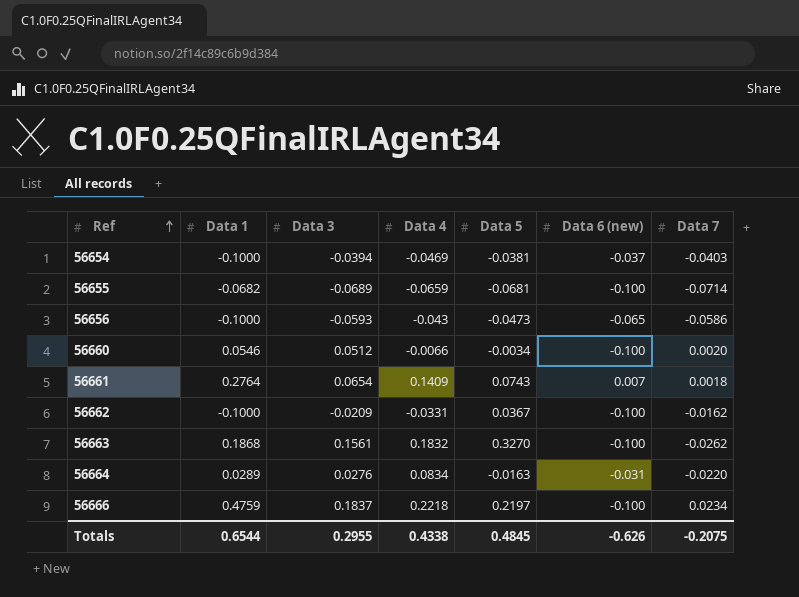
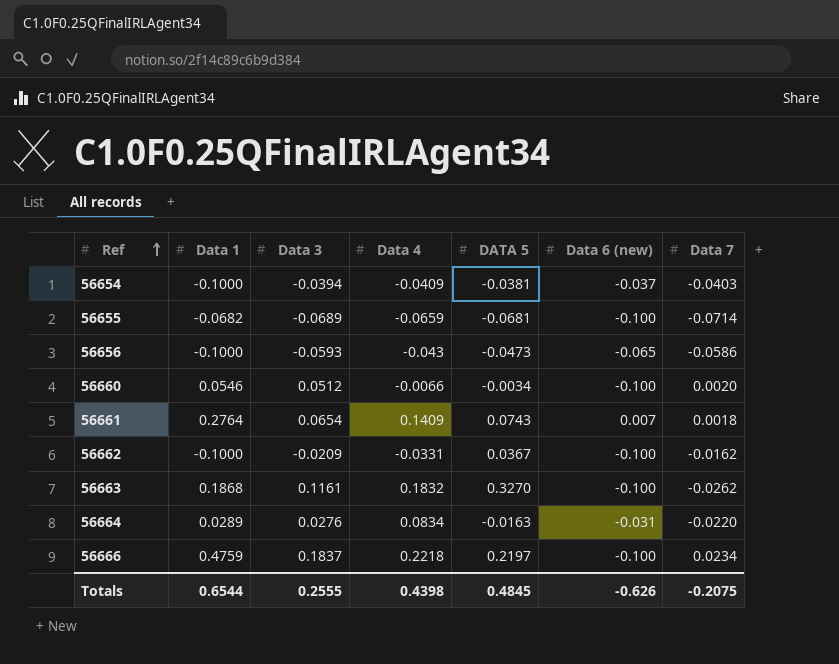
column name: Data 5 -> DATA 5
56654 | Data 4: -0.0469 -> -0.0409
56663 | Data 3: 0.1561 -> 0.1161
Totals | Data 3: 0.2955 -> 0.2555
Totals | Data 4: 0.4338 -> 0.4398

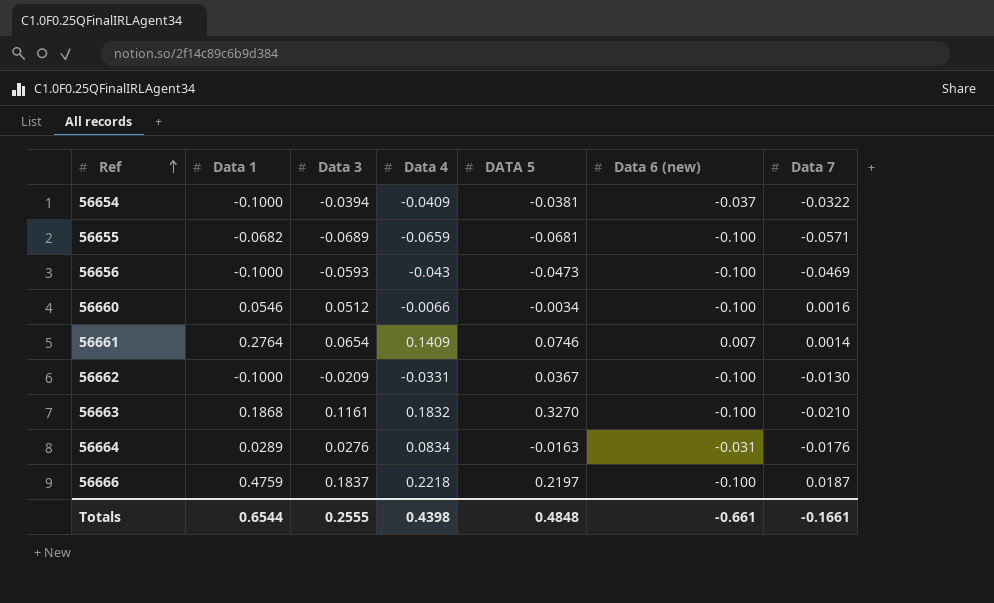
56654 | Data 7: -0.0403 -> -0.0322
56655 | Data 7: -0.0714 -> -0.0571
56656 | Data 6 (new): -0.065 -> -0.100
56656 | Data 7: -0.0586 -> -0.0469
56660 | Data 7: 0.0020 -> 0.0016
56661 | DATA 5: 0.0743 -> 0.0746
56661 | Data 7: 0.0018 -> 0.0014
56662 | Data 7: -0.0162 -> -0.0130
56663 | Data 7: -0.0262 -> -0.0210
56664 | Data 7: -0.0220 -> -0.0176
56666 | Data 7: 0.0234 -> 0.0187
Totals | DATA 5: 0.4845 -> 0.4848
Totals | Data 6 (new): -0.626 -> -0.661
Totals | Data 7: -0.2075 -> -0.1661

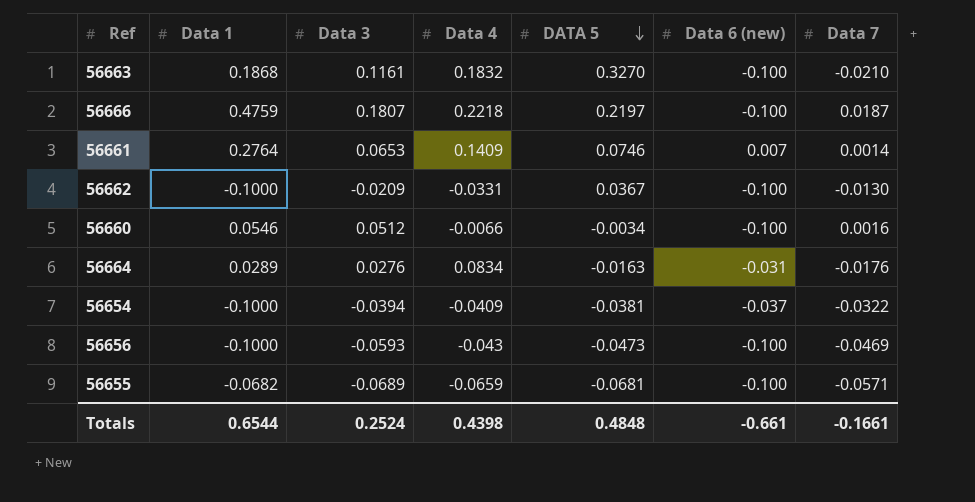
row order: Ref ascending -> DATA 5 descending
56666 | Data 3: 0.1837 -> 0.1807
56661 | Data 3: 0.0654 -> 0.0653
Totals | Data 3: 0.2555 -> 0.2524

